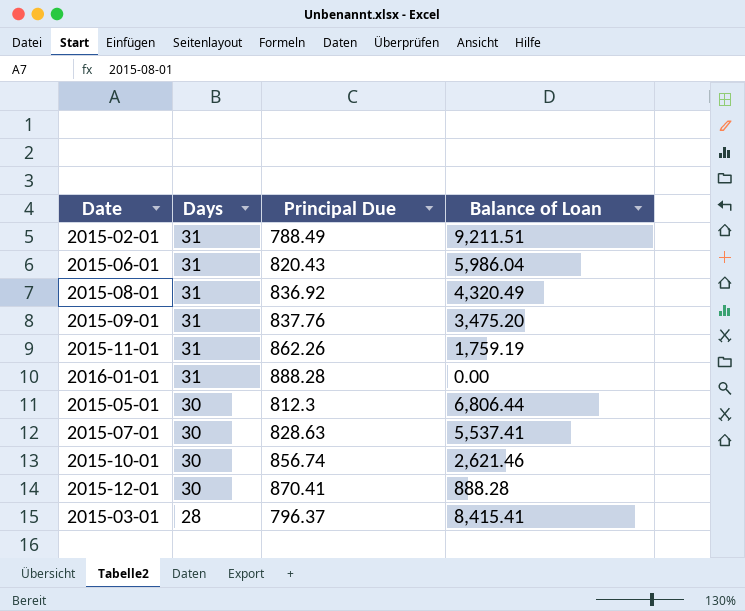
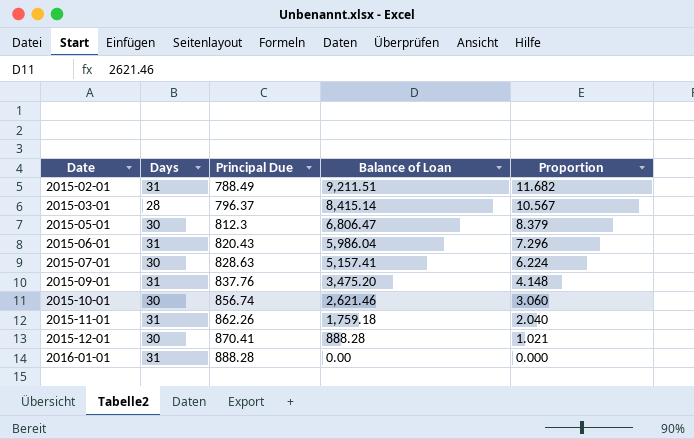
row order: Days descending -> Date ascending
column Proportion | formula: none -> [Balance of Loan] / [Principal Due]
row 2015-08-01: 31 | 836.92 | 4,320.49 -> none
2015-03-01 | Balance of Loan: 8,415.41 -> 8,415.14
2015-05-01 | Balance of Loan: 6,806.44 -> 6,806.47
2015-07-01 | Balance of Loan: 5,537.41 -> 5,157.41
2015-11-01 | Balance of Loan: 1,759.19 -> 1,759.18

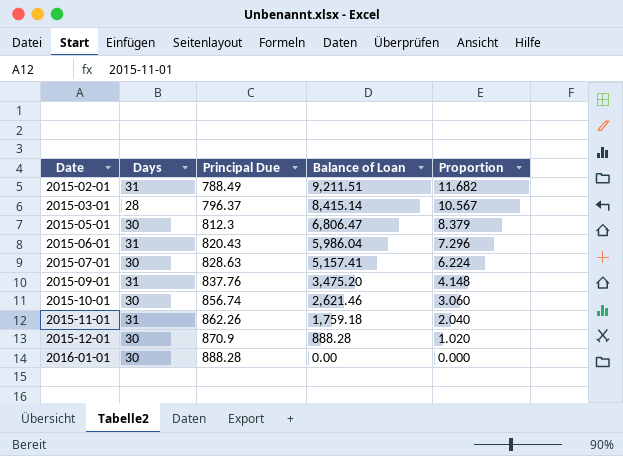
2015-12-01 | Principal Due: 870.41 -> 870.9
2015-12-01 | Proportion: 1.021 -> 1.020
2016-01-01 | Days: 31 -> 30

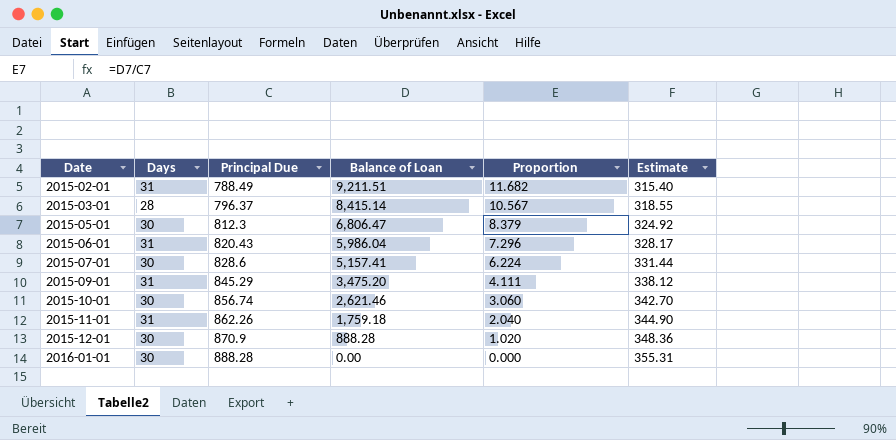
column Estimate | formula: none -> [Principal Due] * 0.4
2015-07-01 | Principal Due: 828.63 -> 828.6
2015-09-01 | Principal Due: 837.76 -> 845.29
2015-09-01 | Proportion: 4.148 -> 4.111

